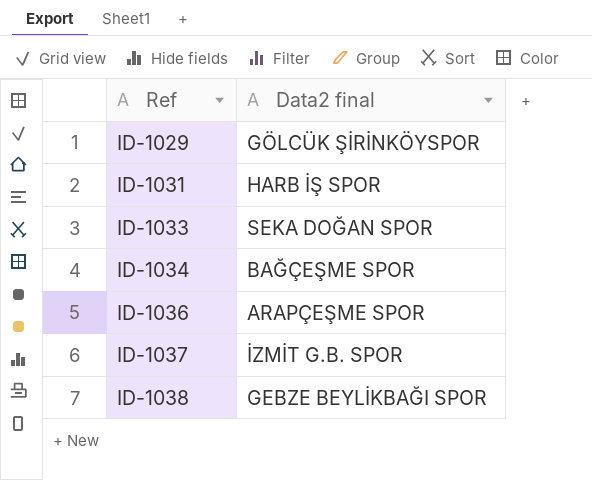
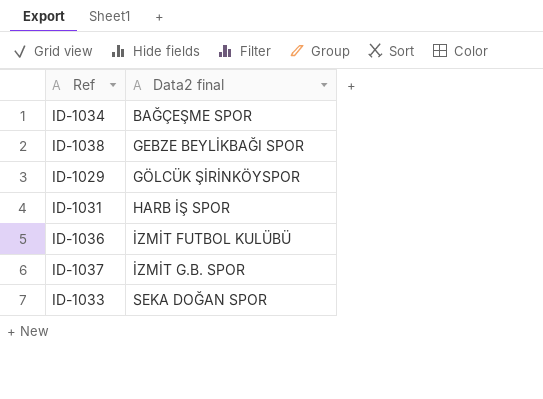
row order: Ref ascending -> Data2 final ascending
ID-1036 | Data2 final: ARAPÇEŞME SPOR -> İZMİT FUTBOL KULÜBÜ

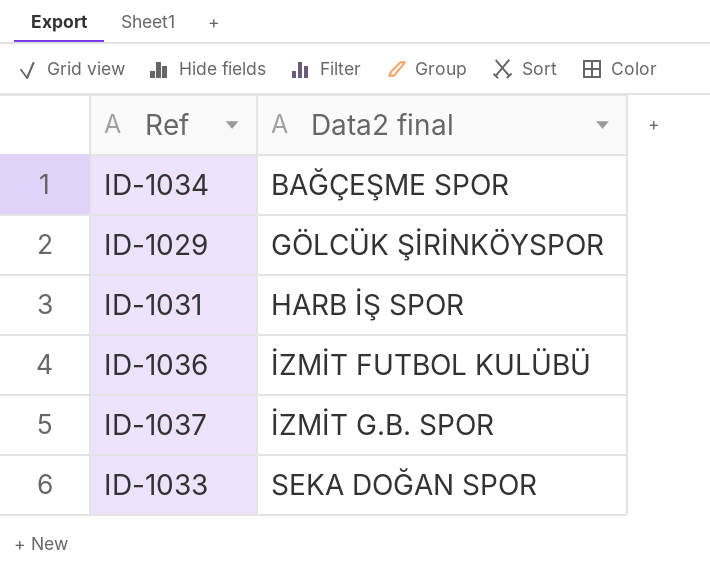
row ID-1038: GEBZE BEYLİKBAĞI SPOR -> none

